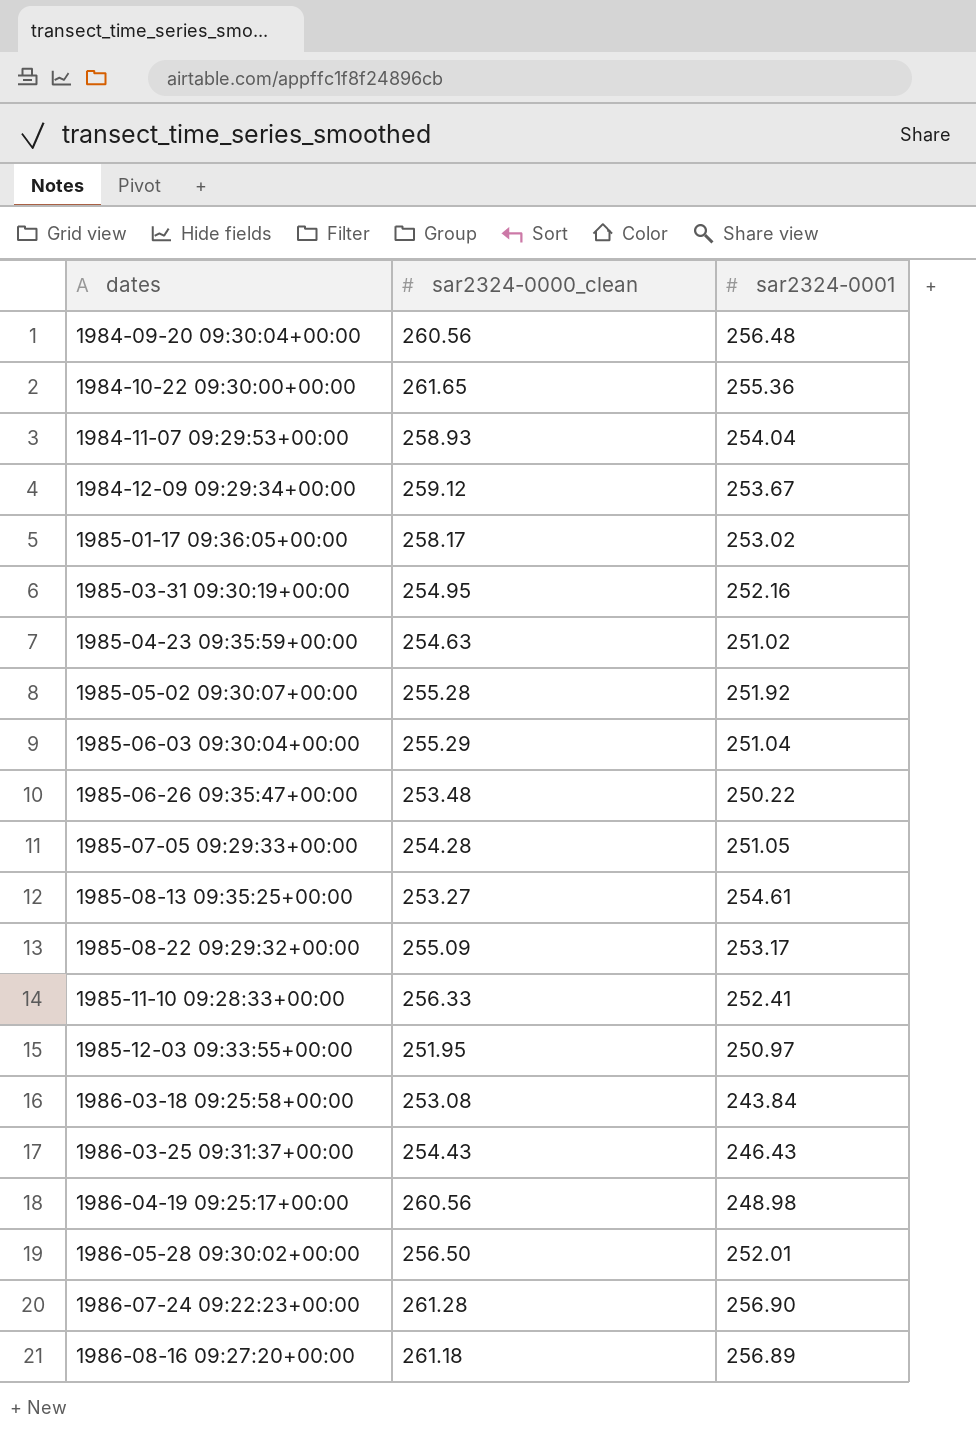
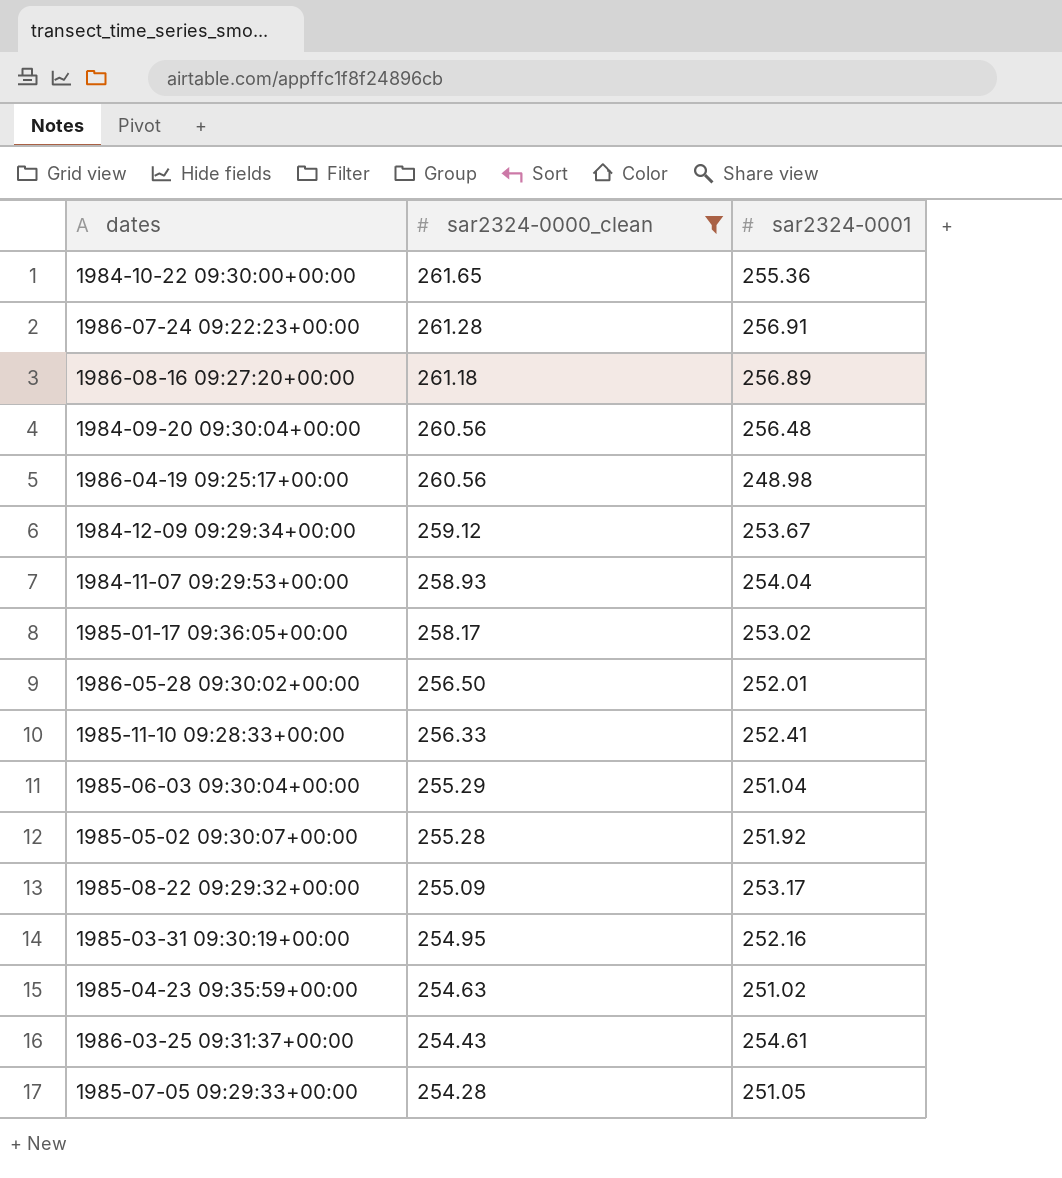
filter: none -> sar2324-0000_clean >= 254.28
row order: dates ascending -> sar2324-0000_clean descending
1986-07-24 09:22:23+00:00 | sar2324-0001: 256.90 -> 256.91
1986-03-25 09:31:37+00:00 | sar2324-0001: 246.43 -> 254.61

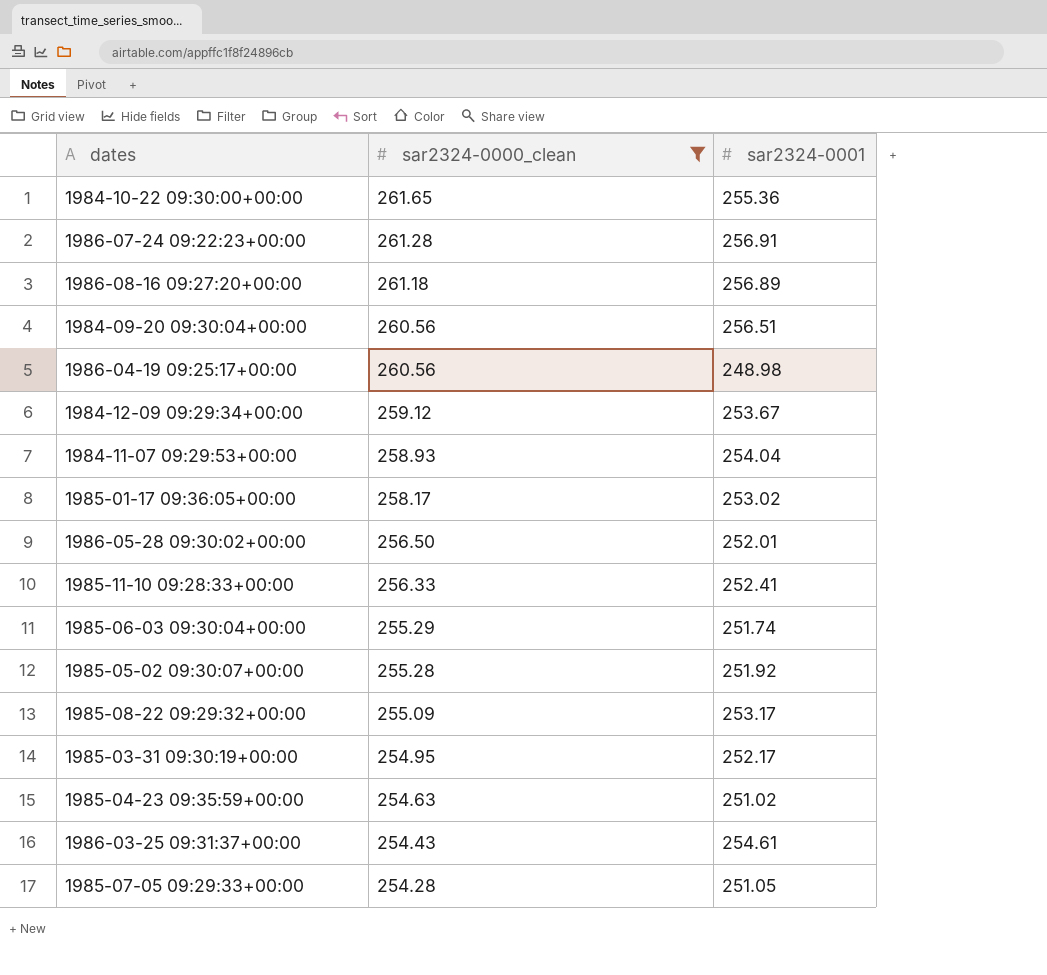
1984-09-20 09:30:04+00:00 | sar2324-0001: 256.48 -> 256.51
1985-06-03 09:30:04+00:00 | sar2324-0001: 251.04 -> 251.74
1985-03-31 09:30:19+00:00 | sar2324-0001: 252.16 -> 252.17

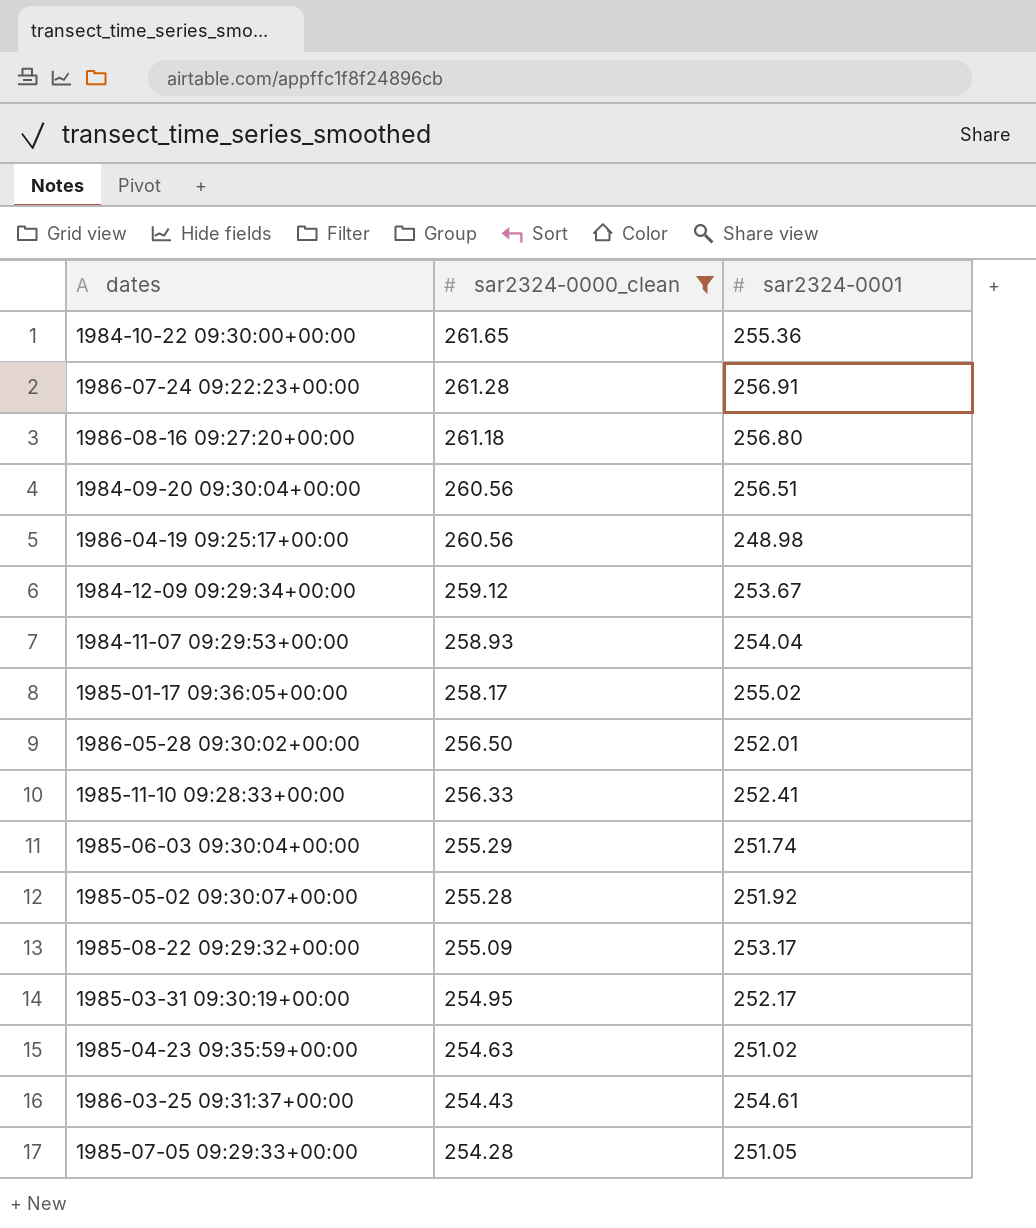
1986-08-16 09:27:20+00:00 | sar2324-0001: 256.89 -> 256.80
1985-01-17 09:36:05+00:00 | sar2324-0001: 253.02 -> 255.02

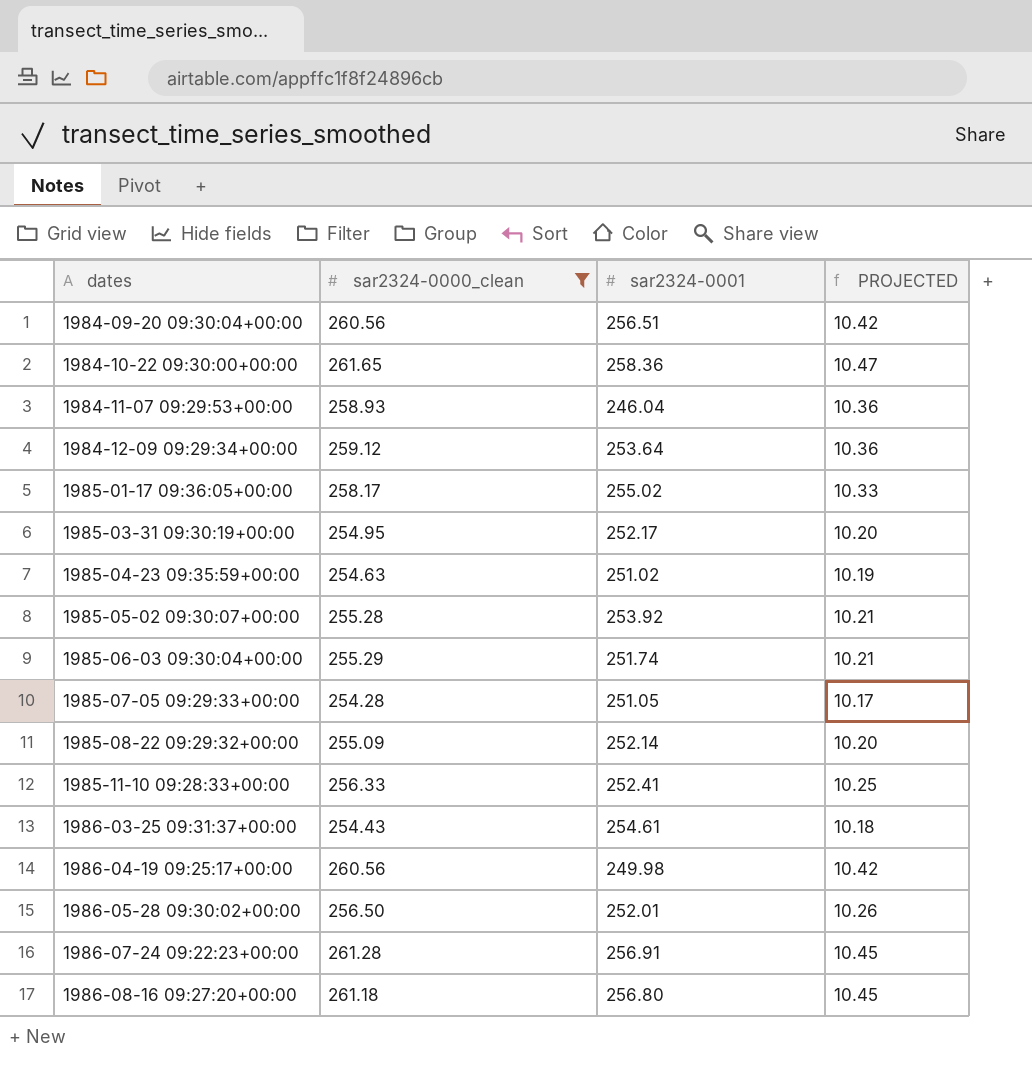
row order: sar2324-0000_clean descending -> dates ascending
column PROJECTED | formula: none -> [sar2324-0000_clean] * 0.04
1984-10-22 09:30:00+00:00 | sar2324-0001: 255.36 -> 258.36
1984-11-07 09:29:53+00:00 | sar2324-0001: 254.04 -> 246.04
1984-12-09 09:29:34+00:00 | sar2324-0001: 253.67 -> 253.64
1985-05-02 09:30:07+00:00 | sar2324-0001: 251.92 -> 253.92
1985-08-22 09:29:32+00:00 | sar2324-0001: 253.17 -> 252.14
1986-04-19 09:25:17+00:00 | sar2324-0001: 248.98 -> 249.98

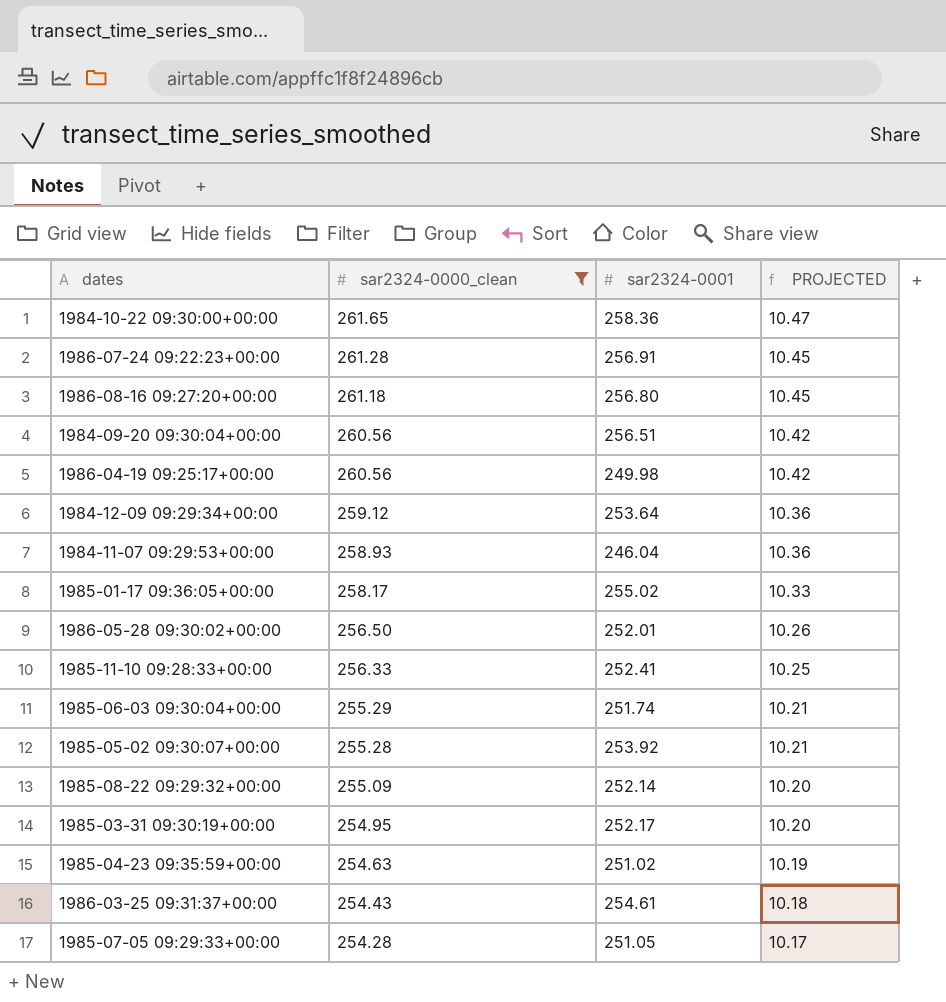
row order: dates ascending -> sar2324-0000_clean descending

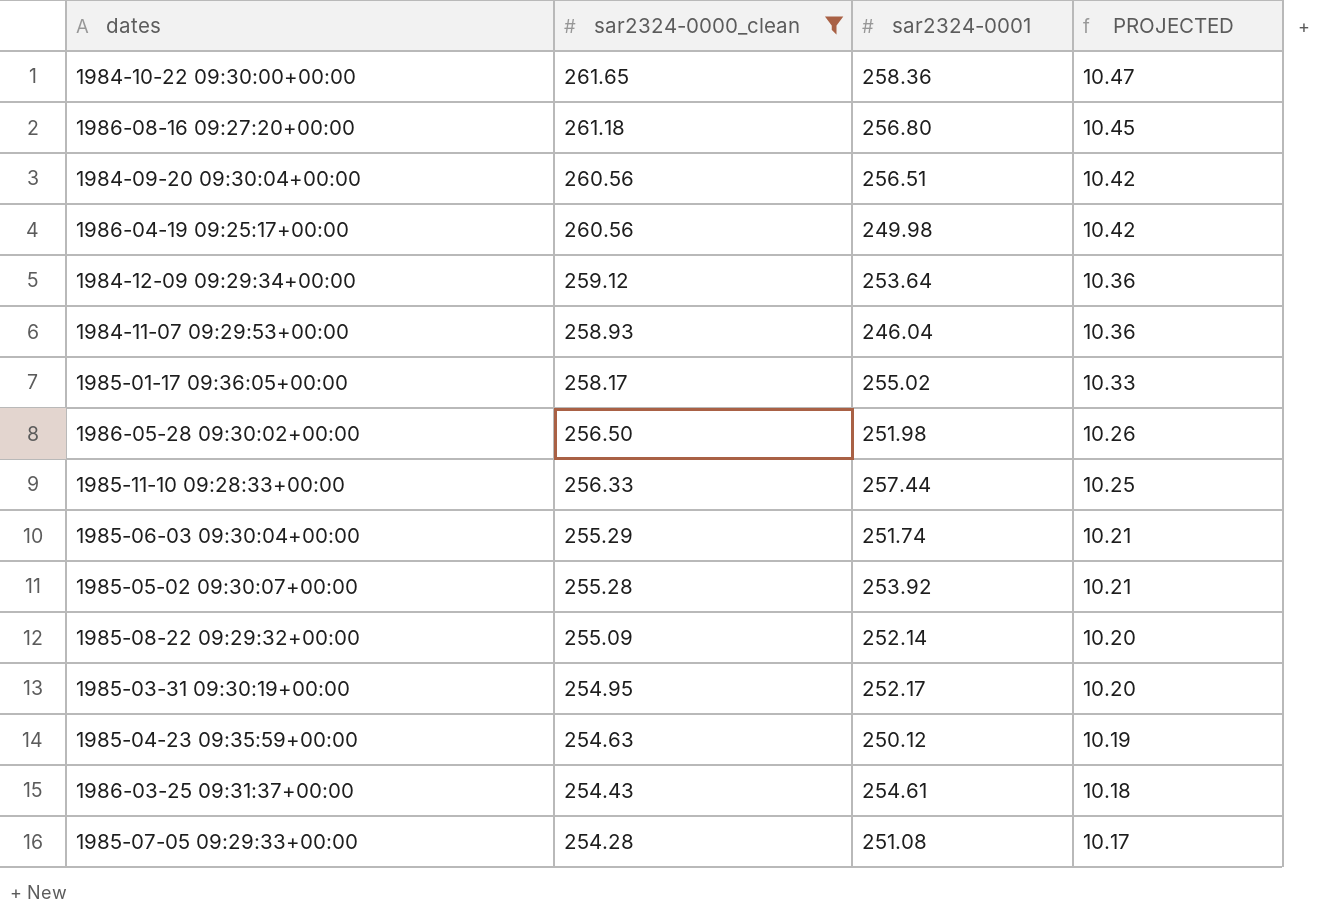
row 1986-07-24 09:22:23+00:00: 261.28 | 256.91 | 10.45 -> none
1986-05-28 09:30:02+00:00 | sar2324-0001: 252.01 -> 251.98
1985-11-10 09:28:33+00:00 | sar2324-0001: 252.41 -> 257.44
1985-04-23 09:35:59+00:00 | sar2324-0001: 251.02 -> 250.12
1985-07-05 09:29:33+00:00 | sar2324-0001: 251.05 -> 251.08

